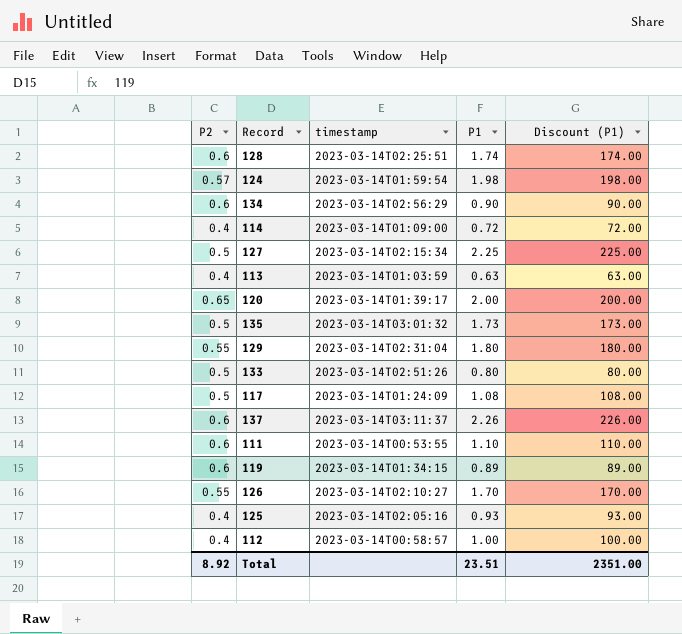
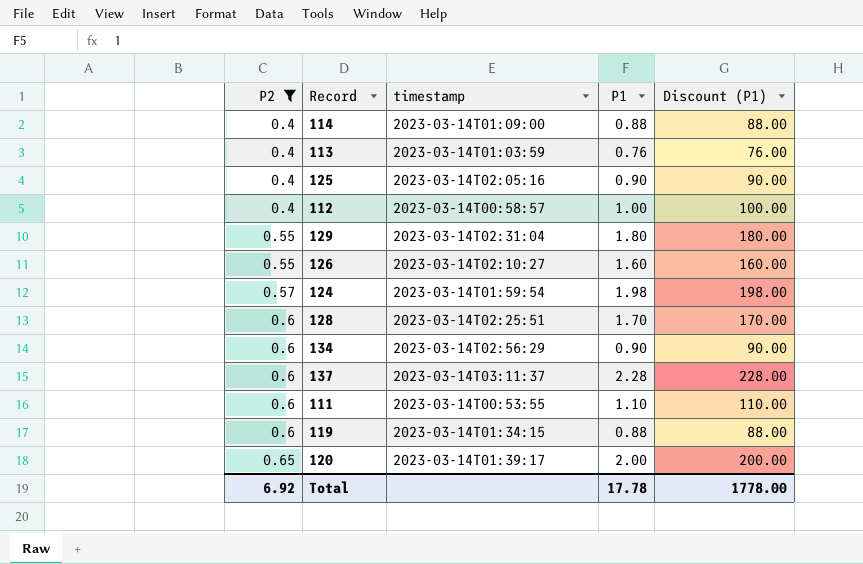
filter: none -> P2 != 0.5
row order: none -> P2 ascending
114 | P1: 0.72 -> 0.88
114 | Discount (P1): 72.00 -> 88.00
113 | P1: 0.63 -> 0.76
113 | Discount (P1): 63.00 -> 76.00
125 | P1: 0.93 -> 0.90
125 | Discount (P1): 93.00 -> 90.00
126 | P1: 1.70 -> 1.60
126 | Discount (P1): 170.00 -> 160.00
128 | P1: 1.74 -> 1.70
128 | Discount (P1): 174.00 -> 170.00
137 | P1: 2.26 -> 2.28
137 | Discount (P1): 226.00 -> 228.00
119 | P1: 0.89 -> 0.88
119 | Discount (P1): 89.00 -> 88.00
Total | P2: 8.92 -> 6.92
Total | P1: 23.51 -> 17.78
Total | Discount (P1): 2351.00 -> 1778.00

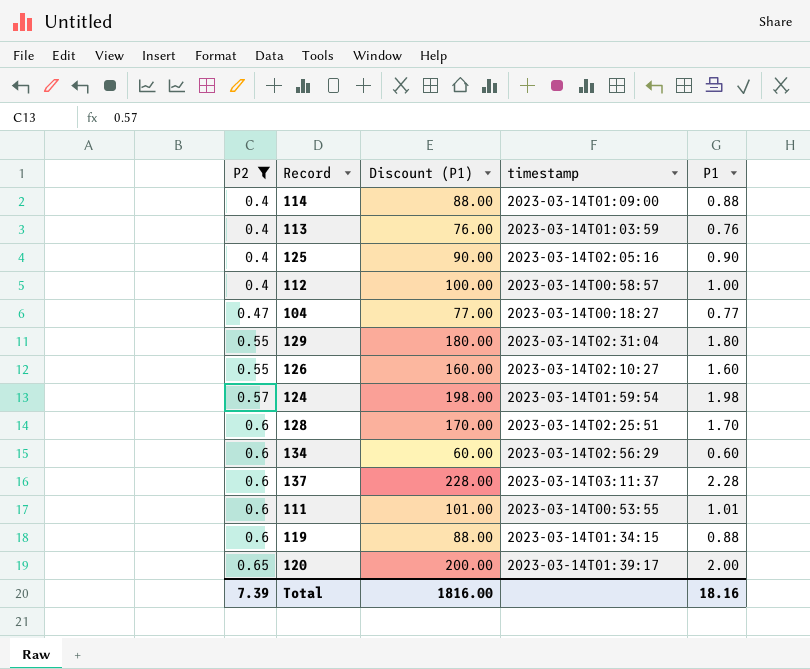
column Discount (P1) | position: 5 -> 3
row 104: none -> 0.47 | 77.00 | 2023-03-14T00:18:27 | 0.77
134 | Discount (P1): 90.00 -> 60.00
134 | P1: 0.90 -> 0.60
111 | Discount (P1): 110.00 -> 101.00
111 | P1: 1.10 -> 1.01
Total | P2: 6.92 -> 7.39
Total | Discount (P1): 1778.00 -> 1816.00
Total | P1: 17.78 -> 18.16

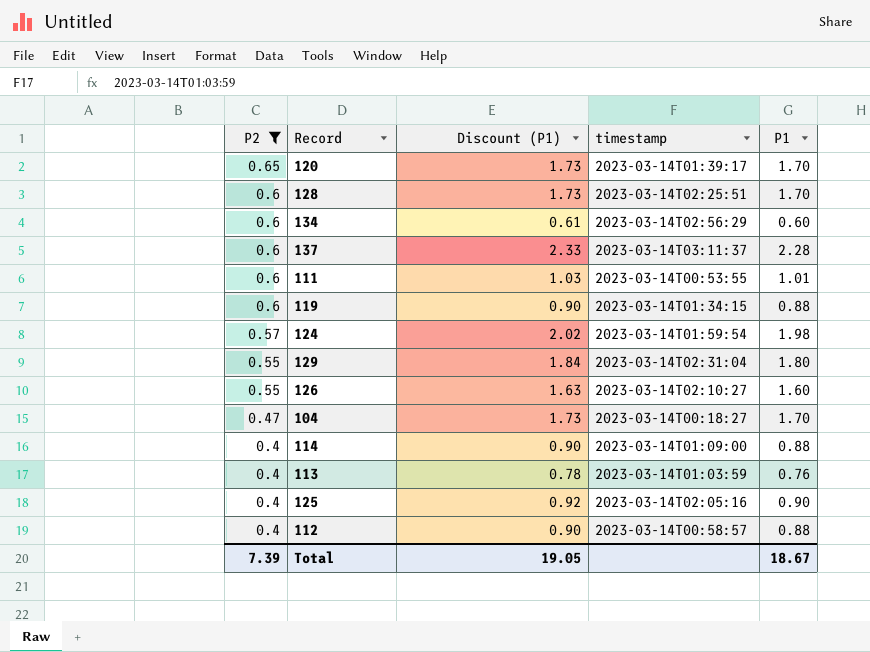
row order: P2 ascending -> P2 descending
column Discount (P1) | formula: [P1] * 100 -> [P1] * 1.02
120 | P1: 2.00 -> 1.70
104 | P1: 0.77 -> 1.70
112 | P1: 1.00 -> 0.88
Total | Discount (P1): 1816.00 -> 19.05
Total | P1: 18.16 -> 18.67

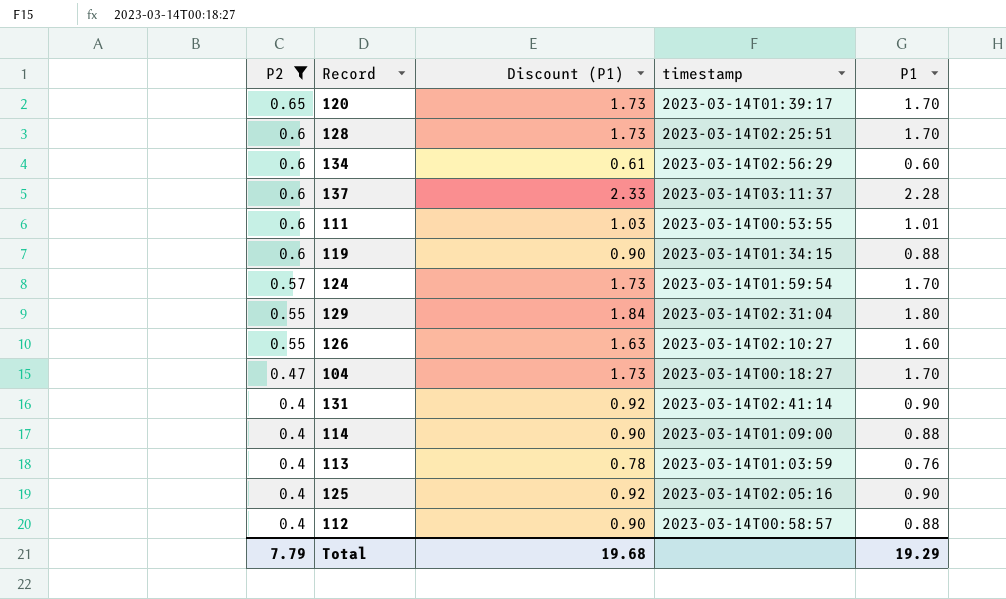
124 | Discount (P1): 2.02 -> 1.73
124 | P1: 1.98 -> 1.70
row 131: none -> 0.4 | 0.92 | 2023-03-14T02:41:14 | 0.90
Total | P2: 7.39 -> 7.79
Total | Discount (P1): 19.05 -> 19.68
Total | P1: 18.67 -> 19.29

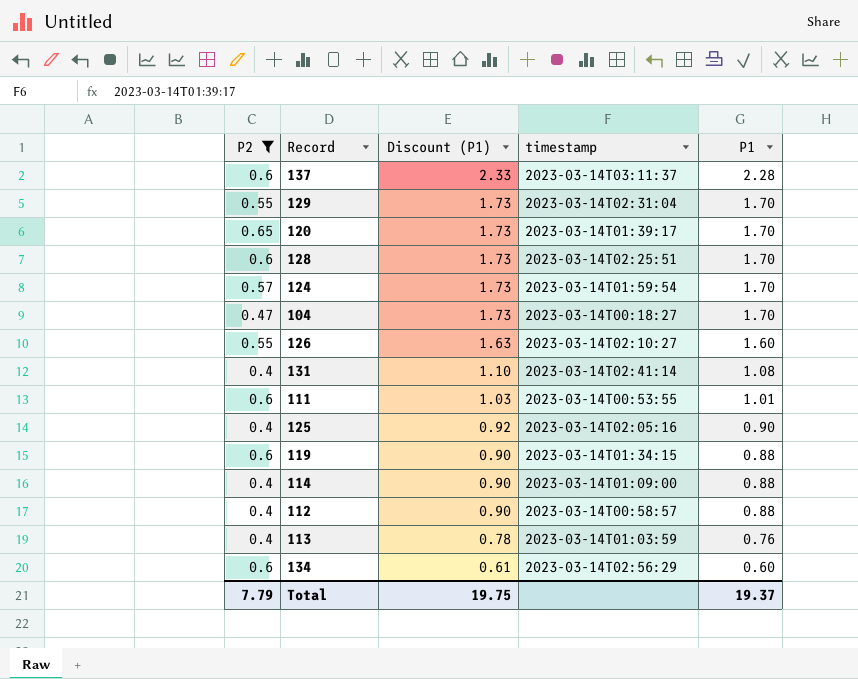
row order: P2 descending -> Discount (P1) descending
129 | Discount (P1): 1.84 -> 1.73
129 | P1: 1.80 -> 1.70
131 | Discount (P1): 0.92 -> 1.10
131 | P1: 0.90 -> 1.08
Total | Discount (P1): 19.68 -> 19.75
Total | P1: 19.29 -> 19.37

